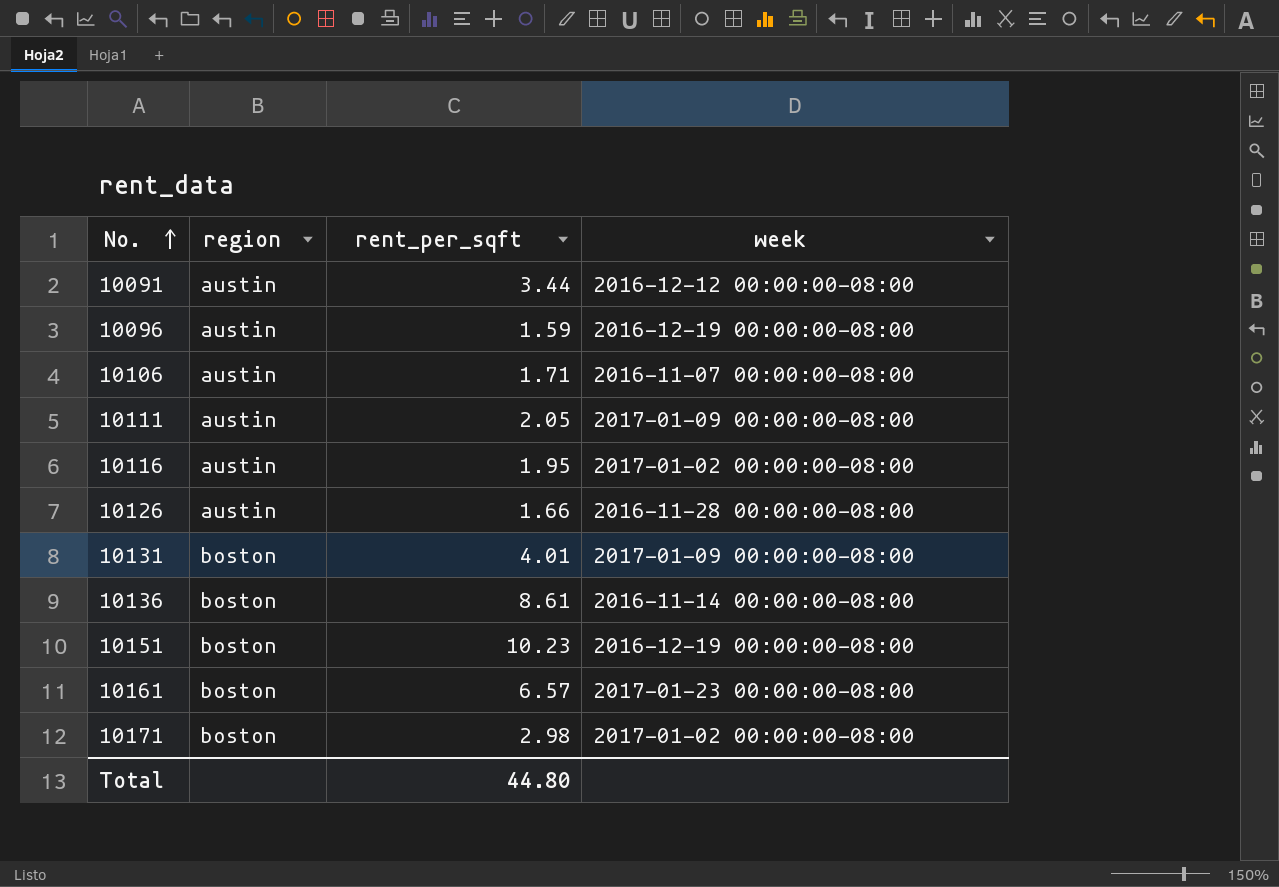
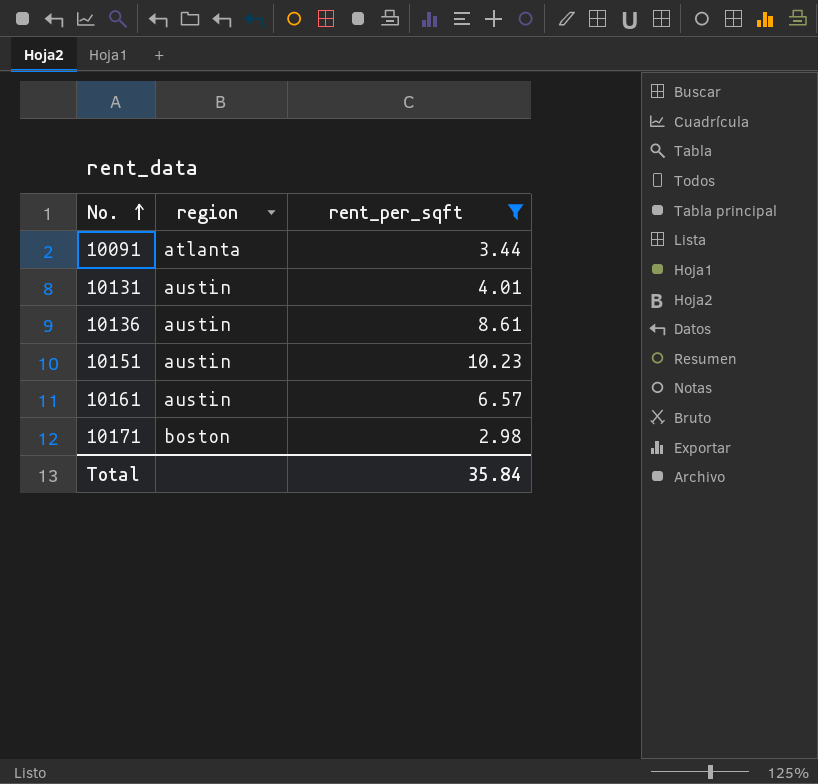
filter: none -> rent_per_sqft >= 2.98
column week | position: 4 -> none
10091 | region: austin -> atlanta
10131 | region: boston -> austin
10136 | region: boston -> austin
10151 | region: boston -> austin
10161 | region: boston -> austin
Total | rent_per_sqft: 44.80 -> 35.84

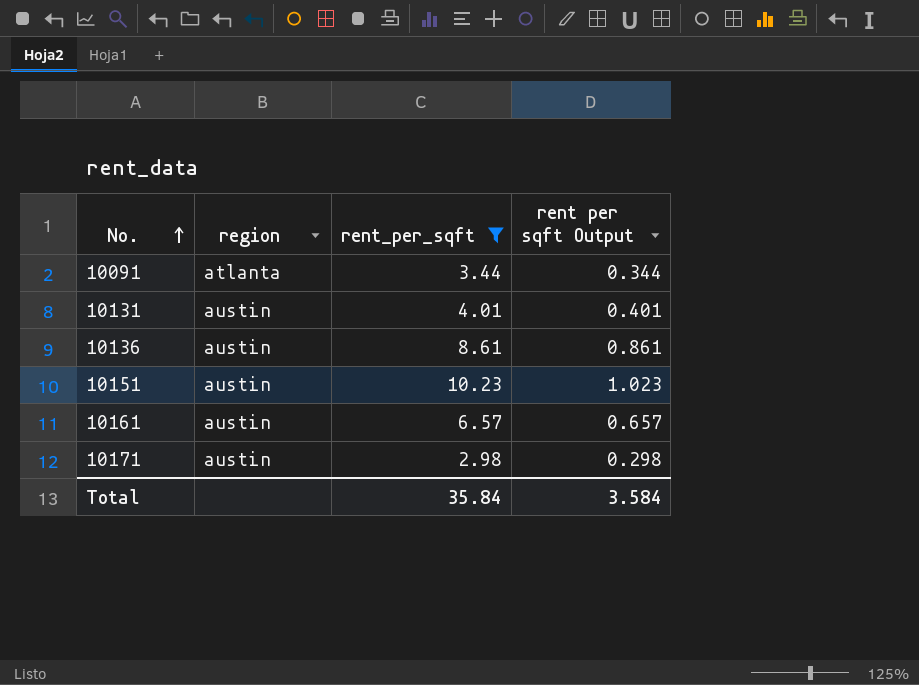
column rent per sqft Output | formula: none -> [rent_per_sqft] * 0.1
10171 | region: boston -> austin

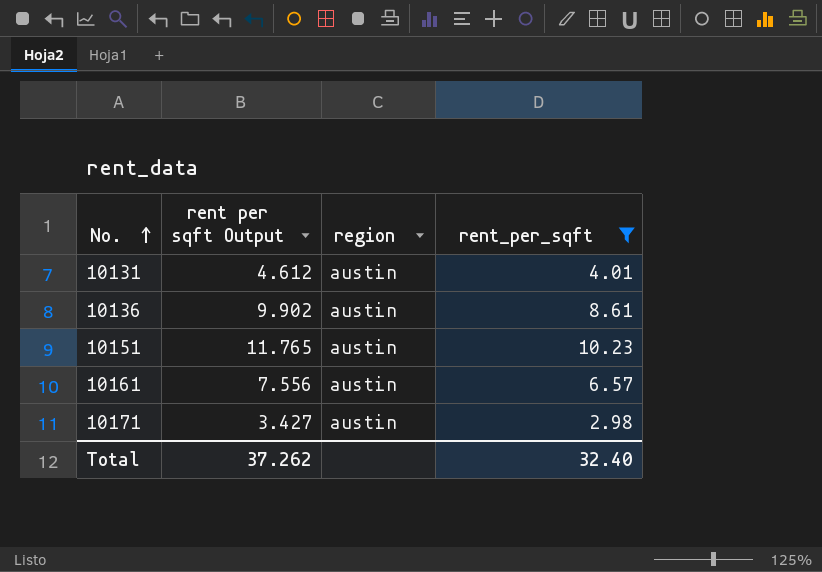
column rent per sqft Output | formula: [rent_per_sqft] * 0.1 -> [rent_per_sqft] * 1.15
column rent per sqft Output | position: 4 -> 2
row 10091: atlanta | 3.44 | 0.344 -> none
Total | rent per sqft Output: 3.584 -> 37.262
Total | rent_per_sqft: 35.84 -> 32.40

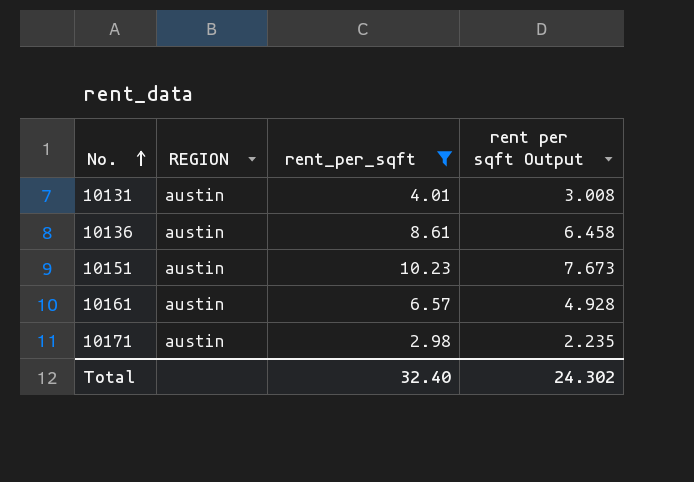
column name: region -> REGION
column rent per sqft Output | formula: [rent_per_sqft] * 1.15 -> [rent_per_sqft] * 0.75
column rent per sqft Output | position: 2 -> 4
Total | rent per sqft Output: 37.262 -> 24.302

